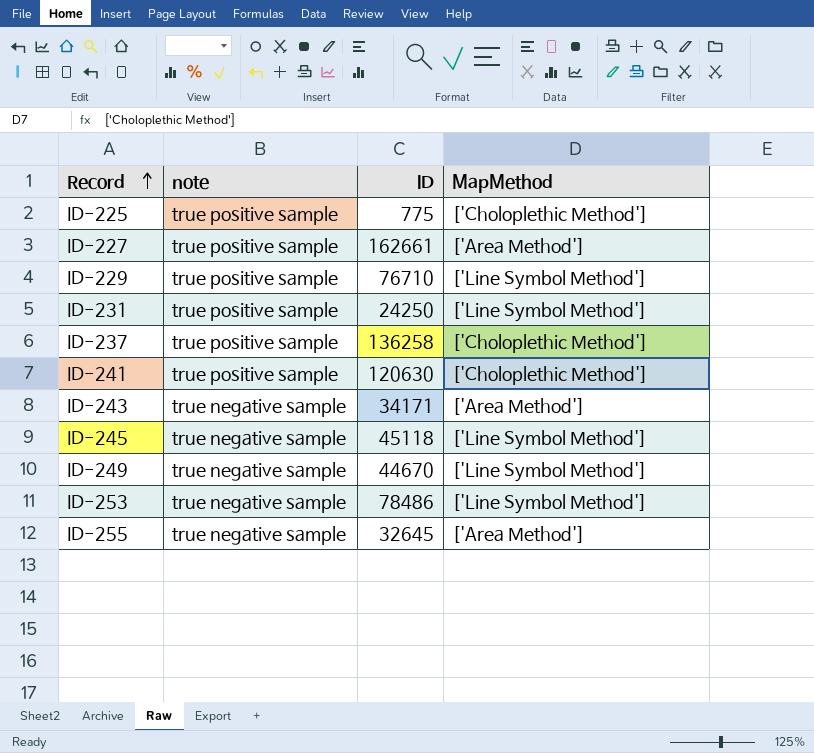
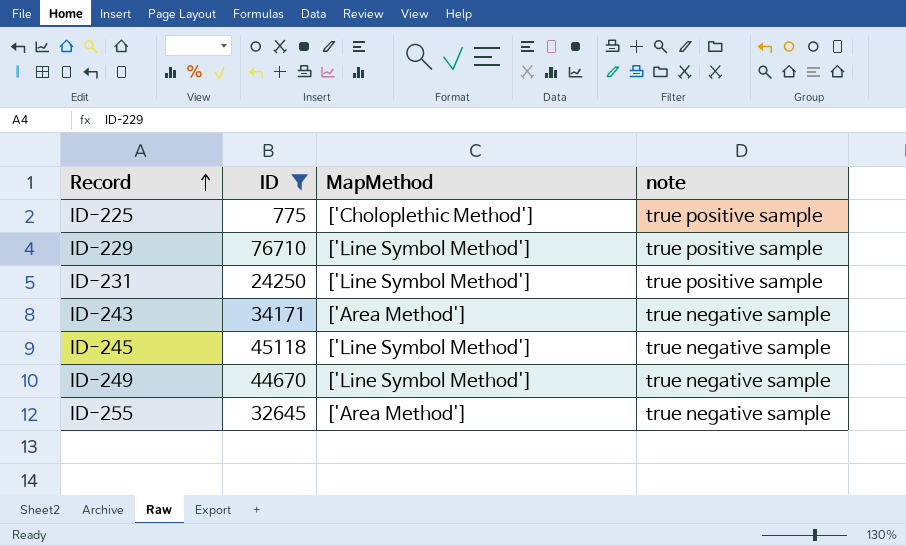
filter: none -> ID <= 76710
column note | position: 2 -> 4

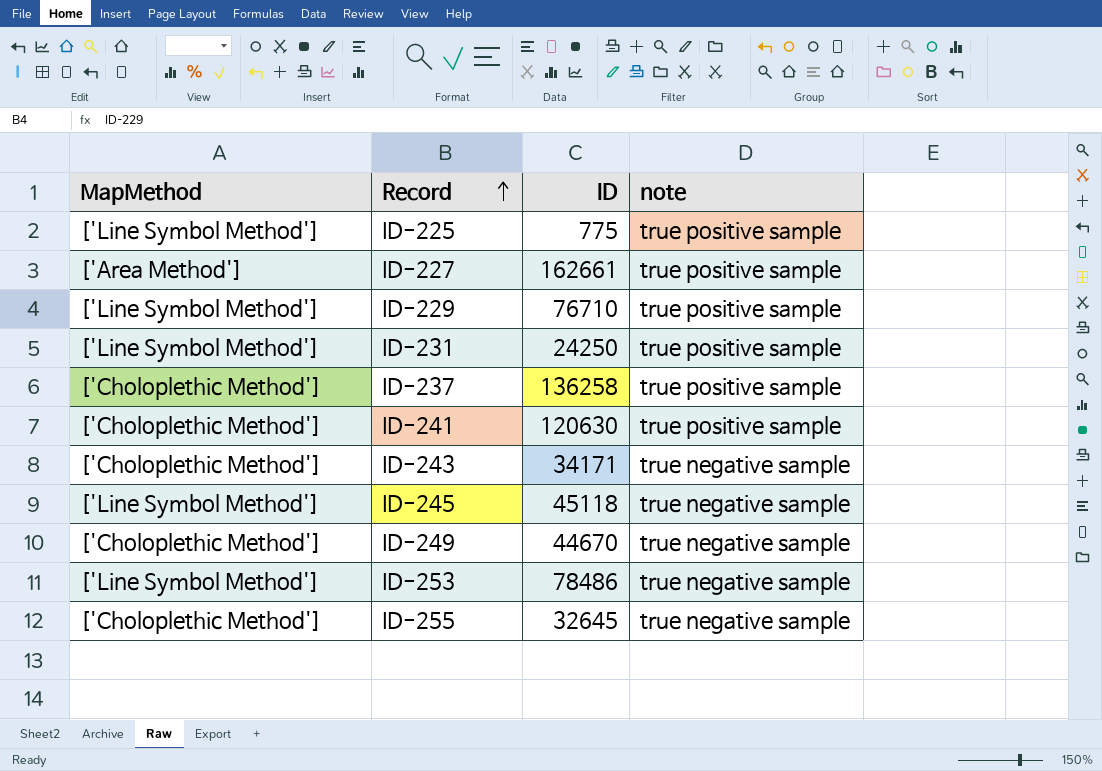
filter: ID <= 76710 -> none
column MapMethod | position: 3 -> 1
ID-225 | MapMethod: ['Choloplethic Method'] -> ['Line Symbol Method']
ID-243 | MapMethod: ['Area Method'] -> ['Choloplethic Method']
ID-249 | MapMethod: ['Line Symbol Method'] -> ['Choloplethic Method']
ID-255 | MapMethod: ['Area Method'] -> ['Choloplethic Method']

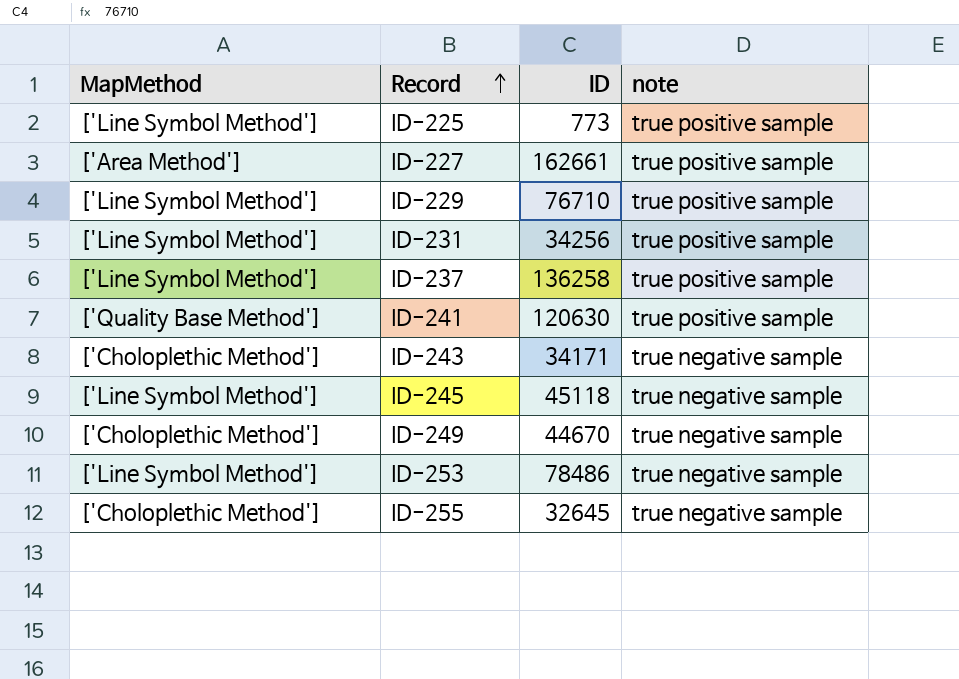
ID-225 | ID: 775 -> 773
ID-231 | ID: 24250 -> 34256
ID-237 | MapMethod: ['Choloplethic Method'] -> ['Line Symbol Method']
ID-241 | MapMethod: ['Choloplethic Method'] -> ['Quality Base Method']

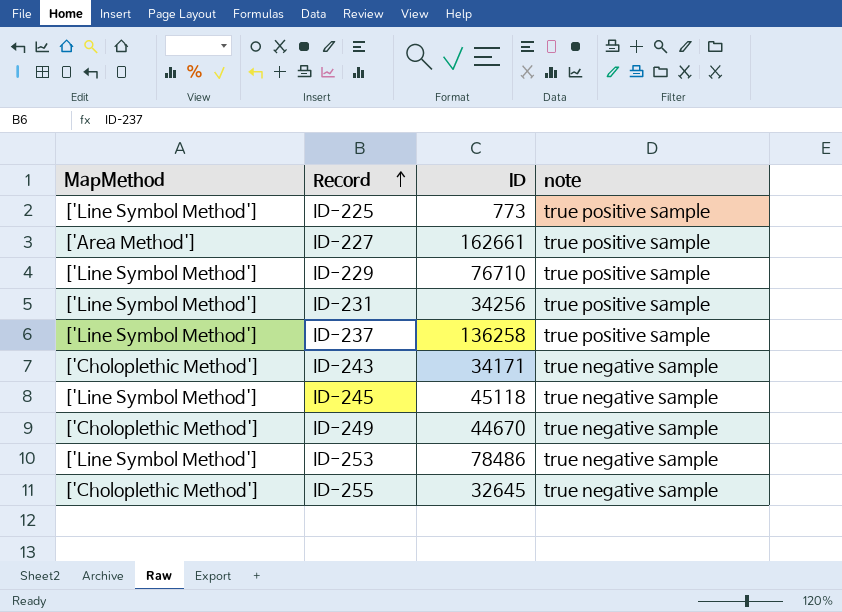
row ID-241: ['Quality Base Method'] | 120630 | true positive sample -> none

